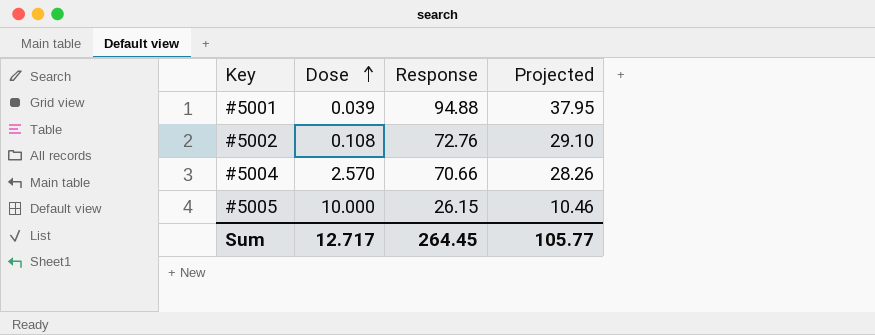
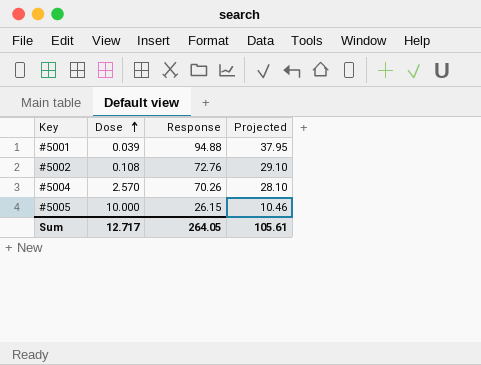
#5004 | Response: 70.66 -> 70.26
#5004 | Projected: 28.26 -> 28.10
Sum | Response: 264.45 -> 264.05
Sum | Projected: 105.77 -> 105.61

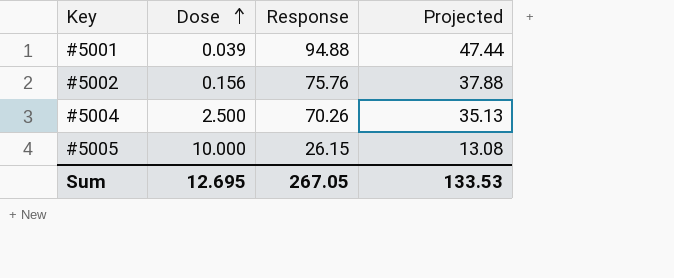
column Projected | formula: [Response] * 0.4 -> [Response] * 0.5
#5002 | Dose: 0.108 -> 0.156
#5002 | Response: 72.76 -> 75.76
#5004 | Dose: 2.570 -> 2.500
Sum | Dose: 12.717 -> 12.695
Sum | Response: 264.05 -> 267.05
Sum | Projected: 105.61 -> 133.53

